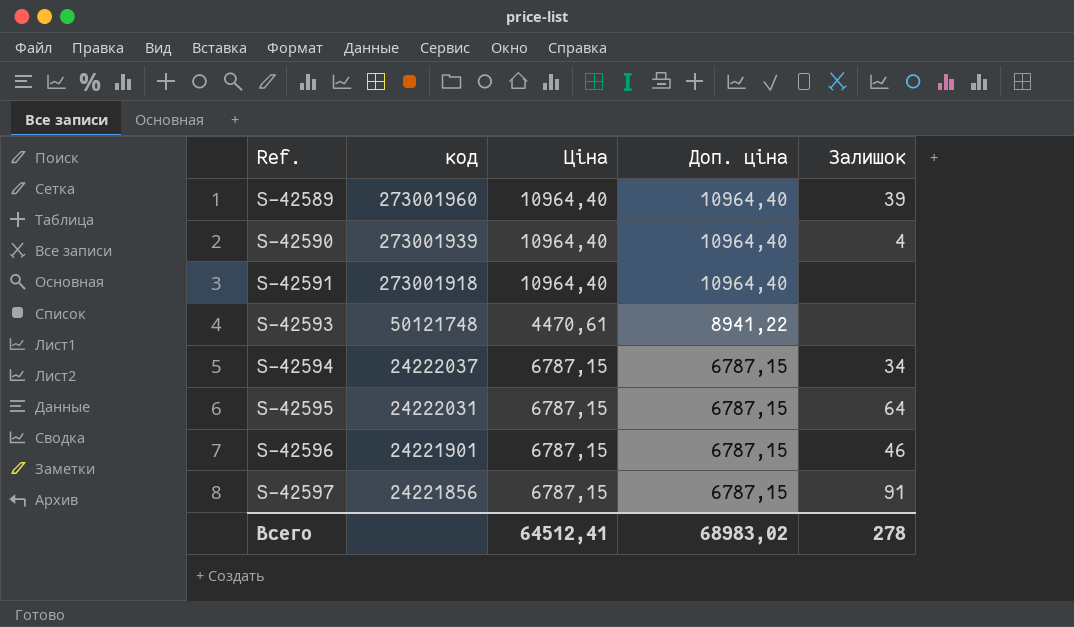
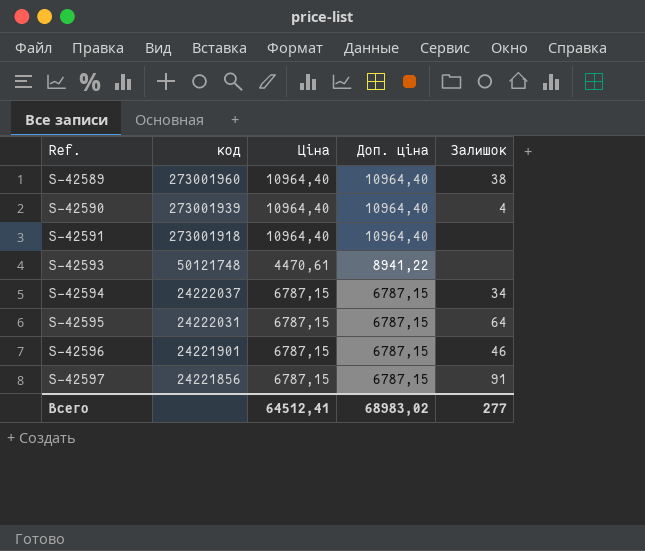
S-42589 | Залишок: 39 -> 38
Всего | Залишок: 278 -> 277

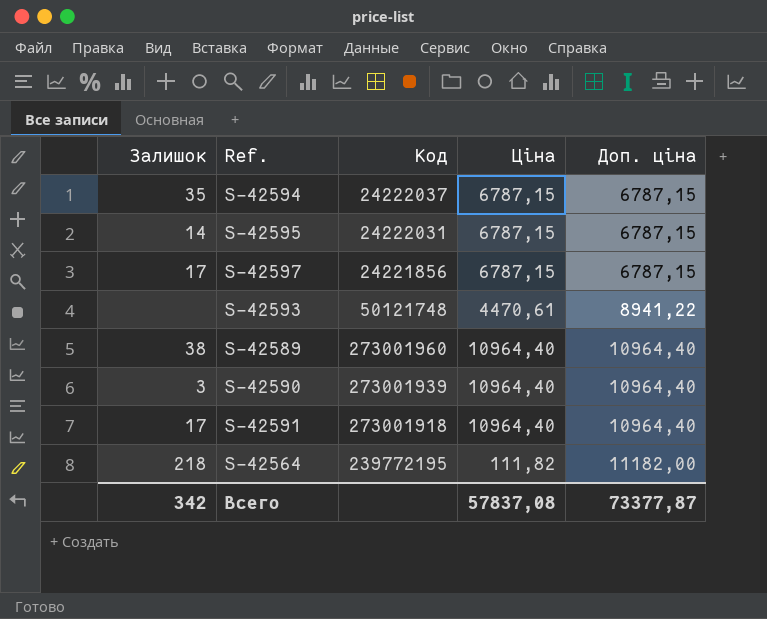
row order: Ref. ascending -> Доп. ціна ascending
column Залишок | position: 5 -> 1
column name: код -> Код
row S-42596: 24221901 | 6787,15 | 6787,15 | 46 -> none
S-42594 | Залишок: 34 -> 35
S-42595 | Залишок: 64 -> 14
S-42597 | Залишок: 91 -> 17
S-42590 | Залишок: 4 -> 3
S-42591 | Залишок: none -> 17
row S-42564: none -> 218 | 239772195 | 111,82 | 11182,00
Всего | Залишок: 277 -> 342
Всего | Ціна: 64512,41 -> 57837,08
Всего | Доп. ціна: 68983,02 -> 73377,87

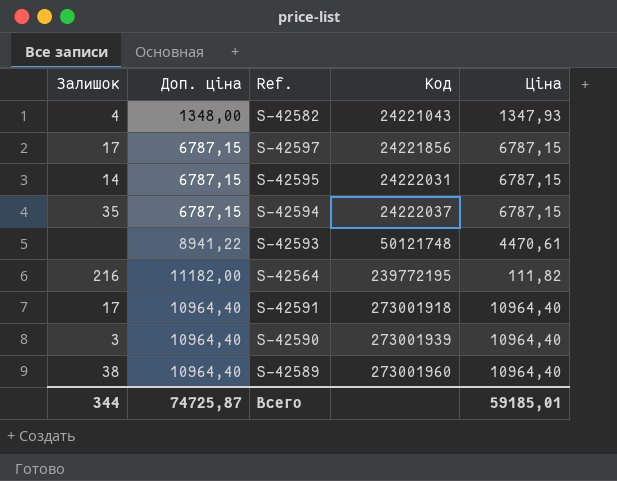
row order: Доп. ціна ascending -> Код ascending
column Доп. ціна | position: 5 -> 2
row S-42582: none -> 4 | 1348,00 | 24221043 | 1347,93
S-42564 | Залишок: 218 -> 216
Всего | Залишок: 342 -> 344
Всего | Доп. ціна: 73377,87 -> 74725,87
Всего | Ціна: 57837,08 -> 59185,01

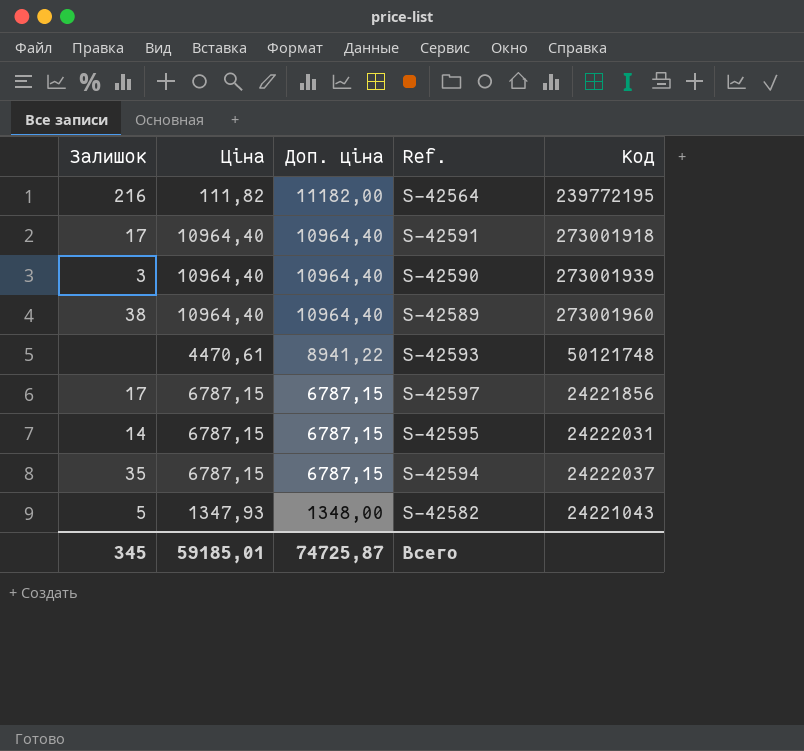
row order: Код ascending -> Доп. ціна descending
column Ціна | position: 5 -> 2
S-42582 | Залишок: 4 -> 5
Всего | Залишок: 344 -> 345

